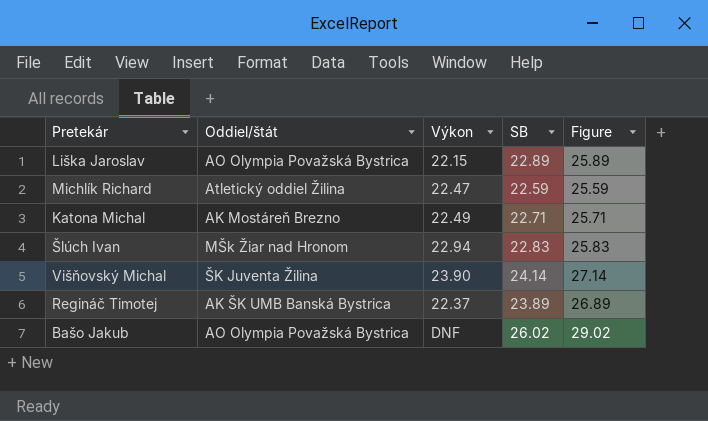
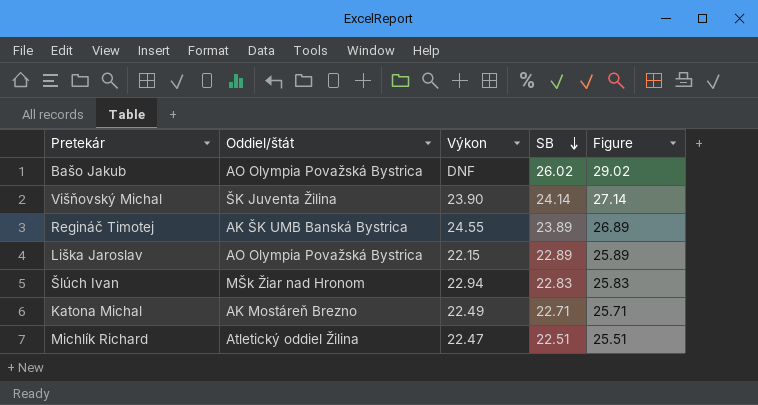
row order: none -> SB descending
Regináč Timotej | Výkon: 22.37 -> 24.55
Michlík Richard | SB: 22.59 -> 22.51
Michlík Richard | Figure: 25.59 -> 25.51

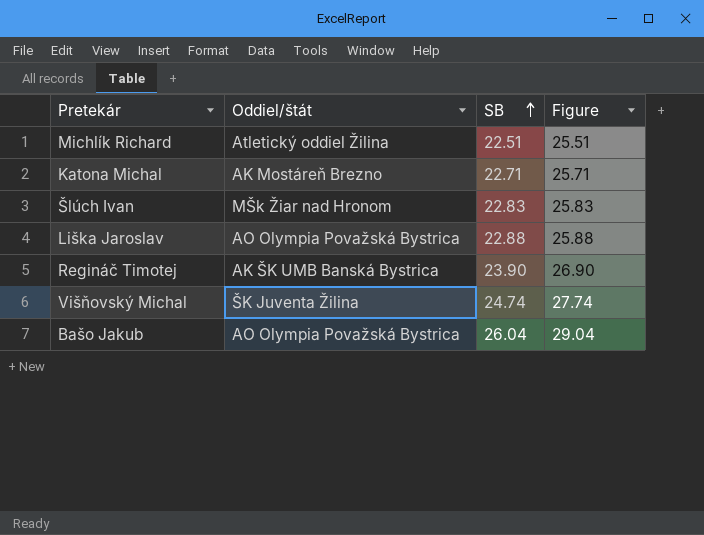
row order: SB descending -> SB ascending
column Výkon | position: 3 -> none
Liška Jaroslav | SB: 22.89 -> 22.88
Liška Jaroslav | Figure: 25.89 -> 25.88
Regináč Timotej | SB: 23.89 -> 23.90
Regináč Timotej | Figure: 26.89 -> 26.90
Višňovský Michal | SB: 24.14 -> 24.74
Višňovský Michal | Figure: 27.14 -> 27.74
Bašo Jakub | SB: 26.02 -> 26.04
Bašo Jakub | Figure: 29.02 -> 29.04

